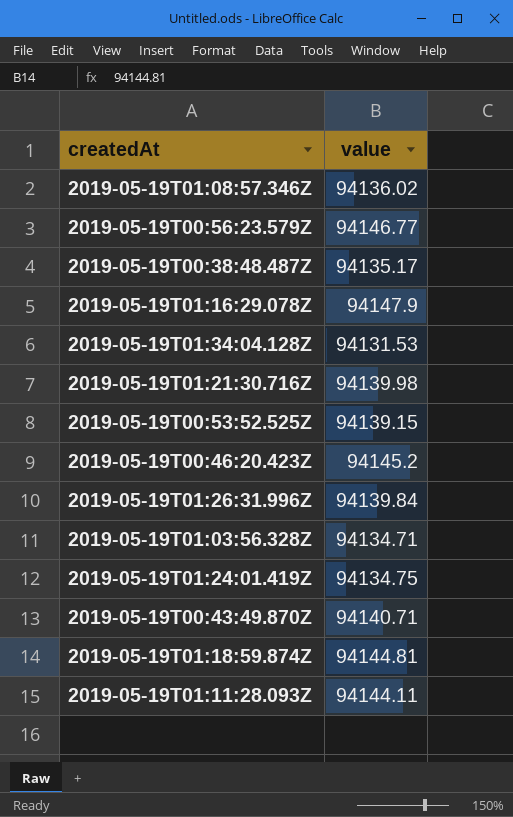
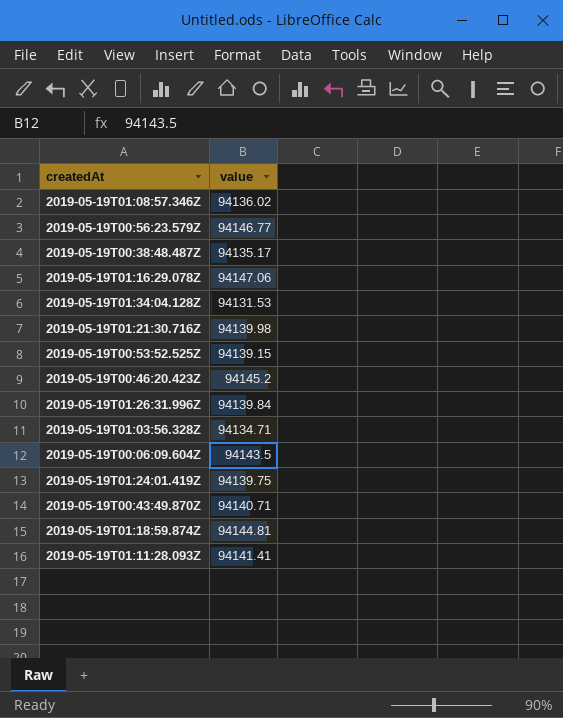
2019-05-19T01:16:29.078Z | value: 94147.9 -> 94147.06
row 2019-05-19T00:06:09.604Z: none -> 94143.5
2019-05-19T01:24:01.419Z | value: 94134.75 -> 94139.75
2019-05-19T01:11:28.093Z | value: 94144.11 -> 94141.41

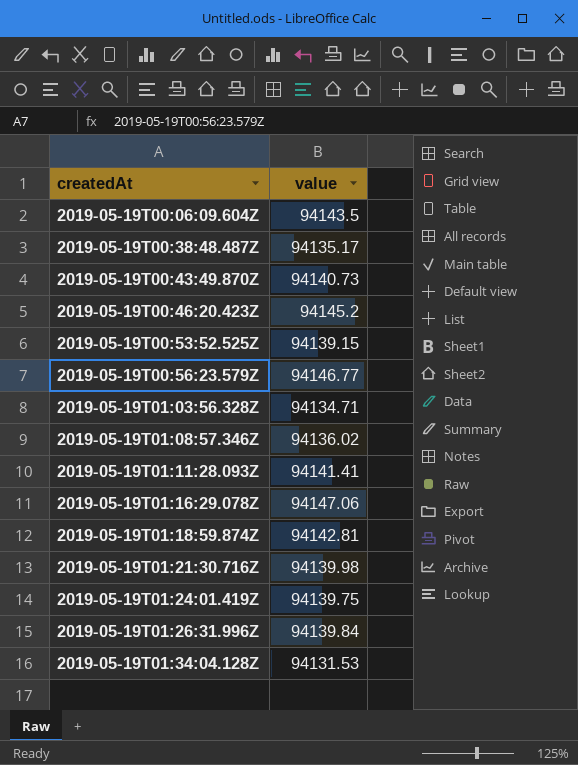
row order: none -> createdAt ascending
2019-05-19T00:43:49.870Z | value: 94140.71 -> 94140.73
2019-05-19T01:18:59.874Z | value: 94144.81 -> 94142.81

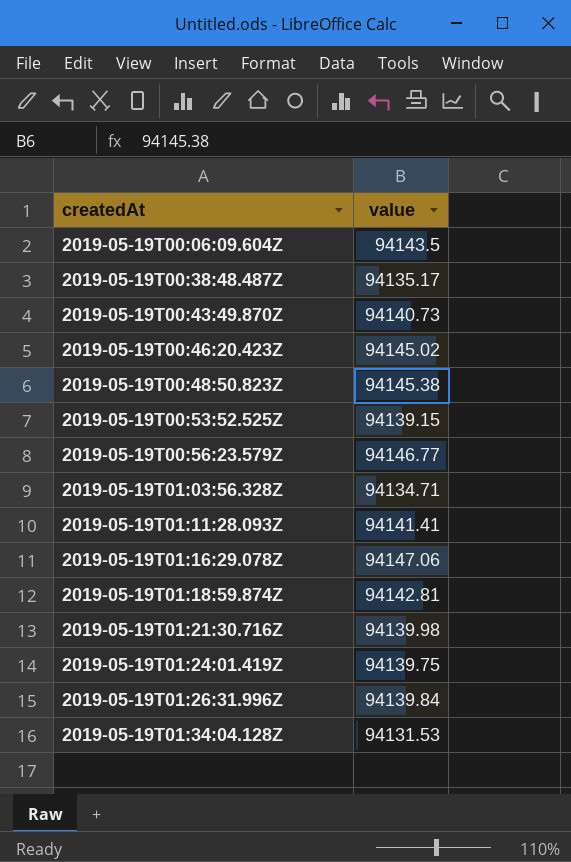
row 2019-05-19T01:08:57.346Z: 94136.02 -> none
2019-05-19T00:46:20.423Z | value: 94145.2 -> 94145.02
row 2019-05-19T00:48:50.823Z: none -> 94145.38

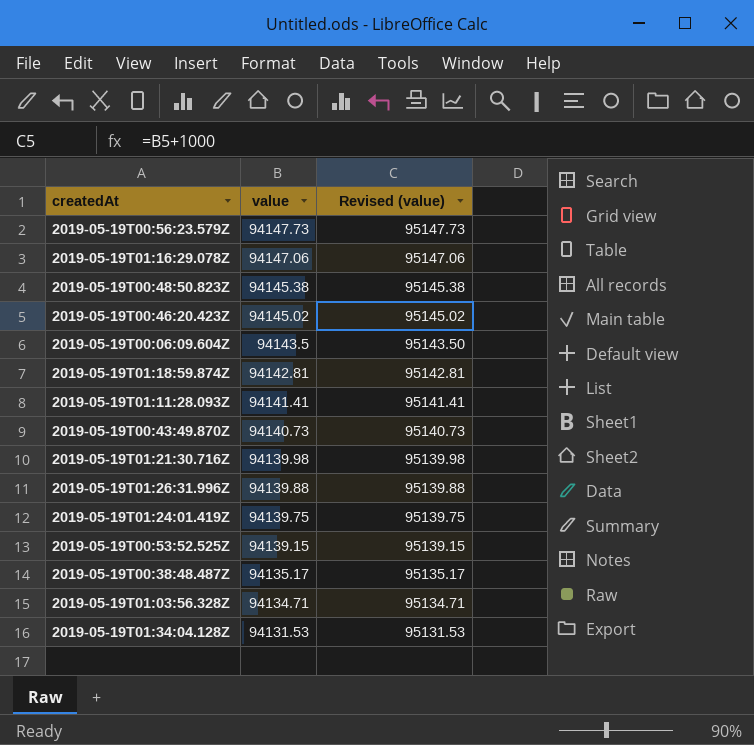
row order: createdAt ascending -> value descending
column Revised (value) | formula: none -> [value] + 1000
2019-05-19T00:56:23.579Z | value: 94146.77 -> 94147.73
2019-05-19T01:26:31.996Z | value: 94139.84 -> 94139.88

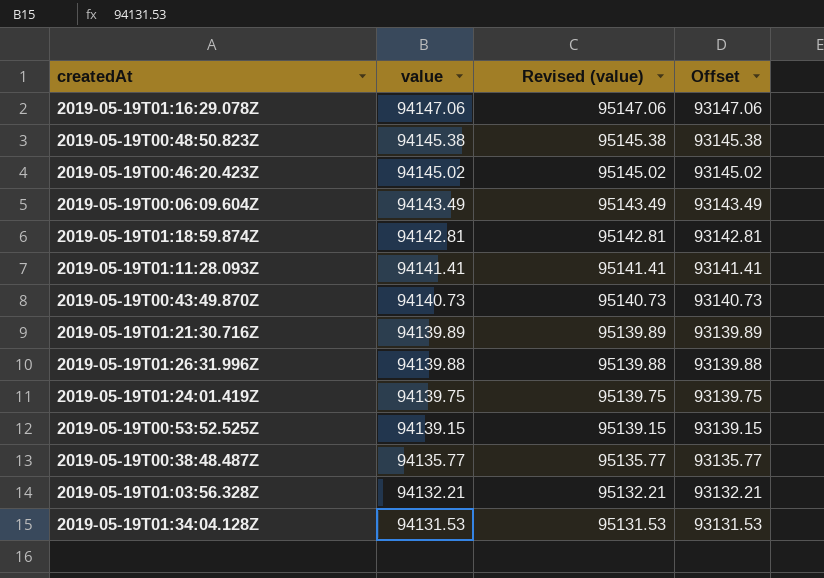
column Offset | formula: none -> [value] - 1000
row 2019-05-19T00:56:23.579Z: 94147.73 | 95147.73 -> none
2019-05-19T00:06:09.604Z | value: 94143.5 -> 94143.49
2019-05-19T00:06:09.604Z | Revised (value): 95143.50 -> 95143.49
2019-05-19T01:21:30.716Z | value: 94139.98 -> 94139.89
2019-05-19T01:21:30.716Z | Revised (value): 95139.98 -> 95139.89
2019-05-19T00:38:48.487Z | value: 94135.17 -> 94135.77
2019-05-19T00:38:48.487Z | Revised (value): 95135.17 -> 95135.77
2019-05-19T01:03:56.328Z | value: 94134.71 -> 94132.21
2019-05-19T01:03:56.328Z | Revised (value): 95134.71 -> 95132.21

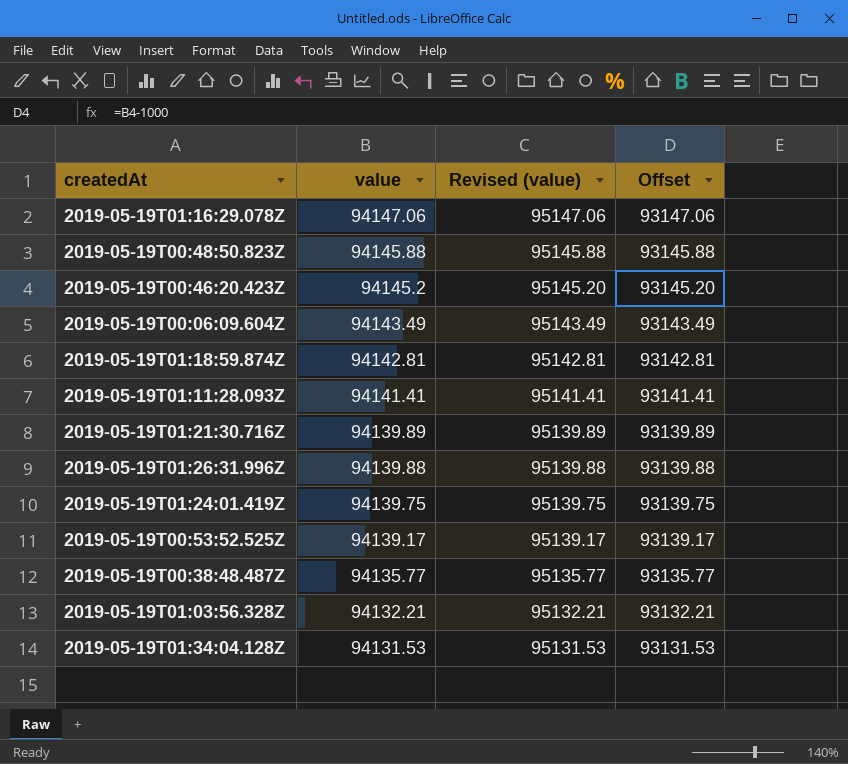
row 2019-05-19T00:43:49.870Z: 94140.73 | 95140.73 | 93140.73 -> none
2019-05-19T00:48:50.823Z | value: 94145.38 -> 94145.88
2019-05-19T00:48:50.823Z | Revised (value): 95145.38 -> 95145.88
2019-05-19T00:48:50.823Z | Offset: 93145.38 -> 93145.88
2019-05-19T00:46:20.423Z | value: 94145.02 -> 94145.2
2019-05-19T00:46:20.423Z | Revised (value): 95145.02 -> 95145.20
2019-05-19T00:46:20.423Z | Offset: 93145.02 -> 93145.20
2019-05-19T00:53:52.525Z | value: 94139.15 -> 94139.17
2019-05-19T00:53:52.525Z | Revised (value): 95139.15 -> 95139.17
2019-05-19T00:53:52.525Z | Offset: 93139.15 -> 93139.17

